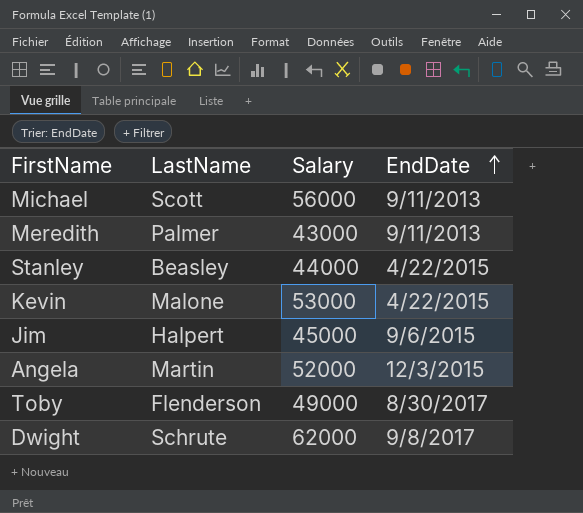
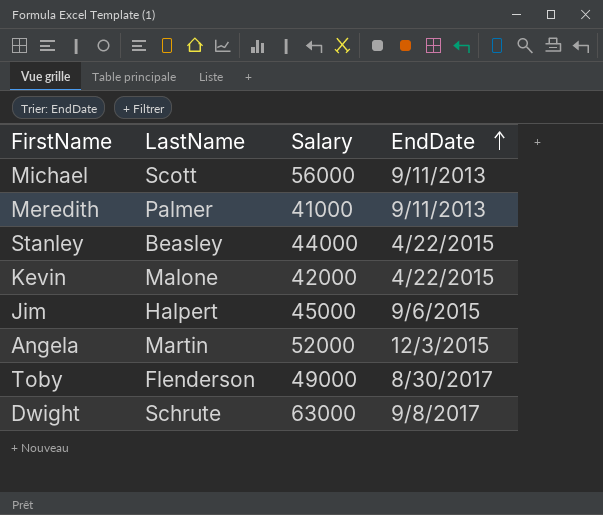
Meredith | Salary: 43000 -> 41000
Kevin | Salary: 53000 -> 42000
Dwight | Salary: 62000 -> 63000

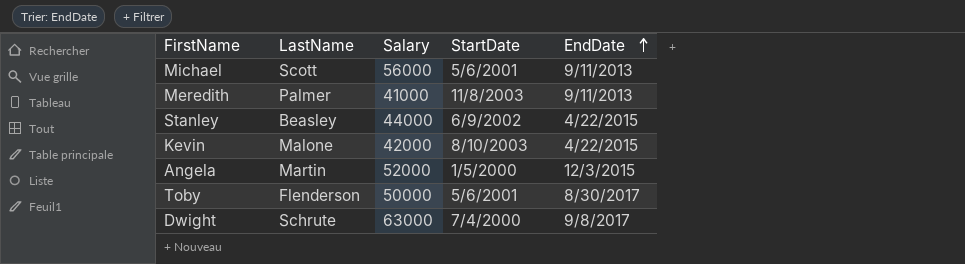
column StartDate | position: none -> 4
row Jim: Halpert | 45000 | 9/6/2015 -> none
Toby | Salary: 49000 -> 50000

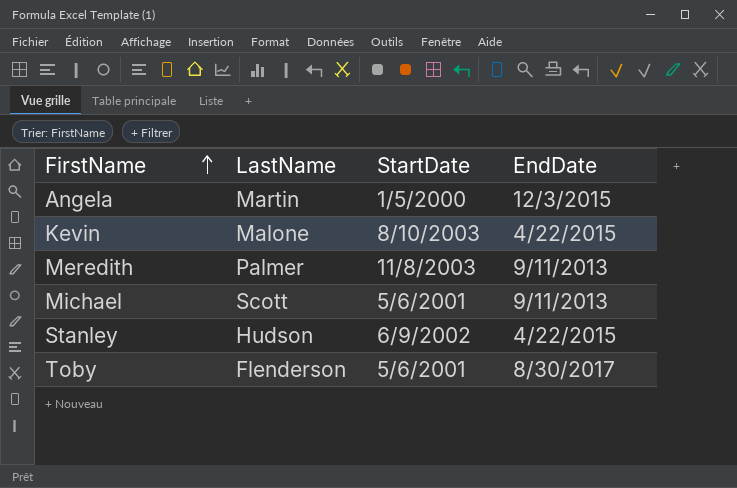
row order: EndDate ascending -> FirstName ascending
column Salary | position: 3 -> none
row Dwight: Schrute | 63000 | 7/4/2000 | 9/8/2017 -> none
Stanley | LastName: Beasley -> Hudson

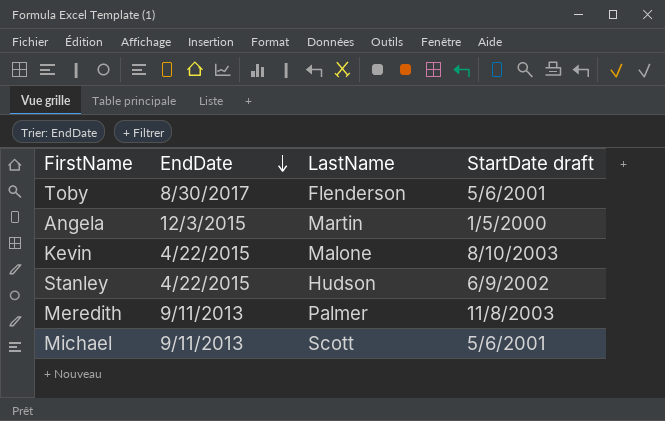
row order: FirstName ascending -> EndDate descending
column EndDate | position: 4 -> 2
column name: StartDate -> StartDate draft

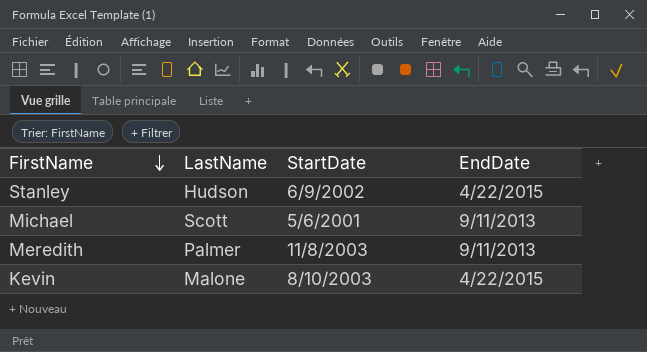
row order: EndDate descending -> FirstName descending
column name: StartDate draft -> StartDate
column EndDate | position: 2 -> 4
row Toby: 8/30/2017 | Flenderson | 5/6/2001 -> none
row Angela: 12/3/2015 | Martin | 1/5/2000 -> none

